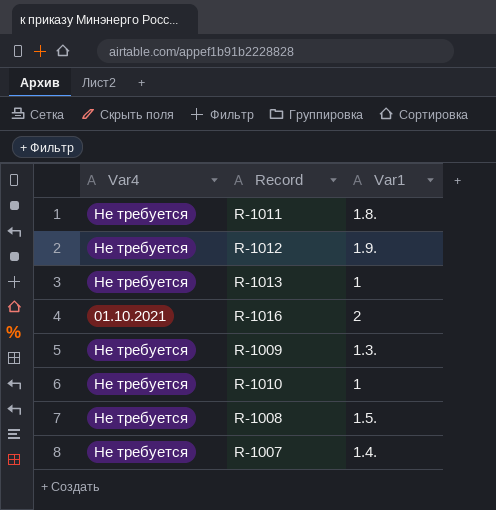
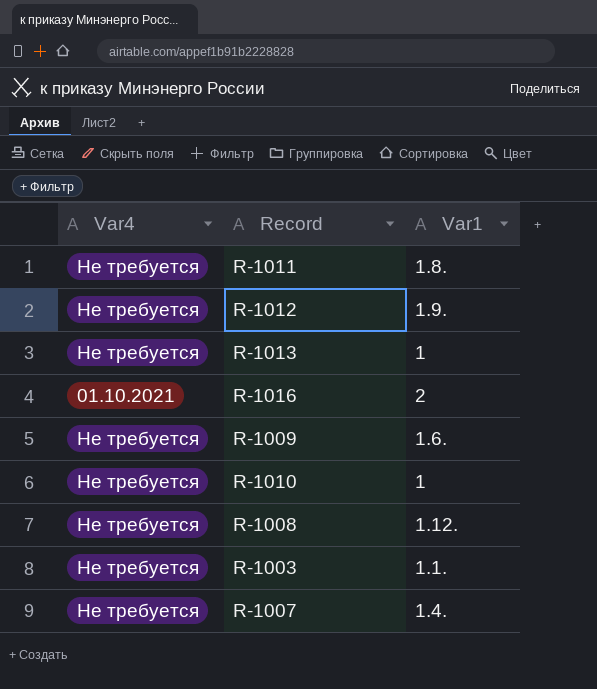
R-1009 | Var1: 1.3. -> 1.6.
R-1008 | Var1: 1.5. -> 1.12.
row R-1003: none -> Не требуется | 1.1.

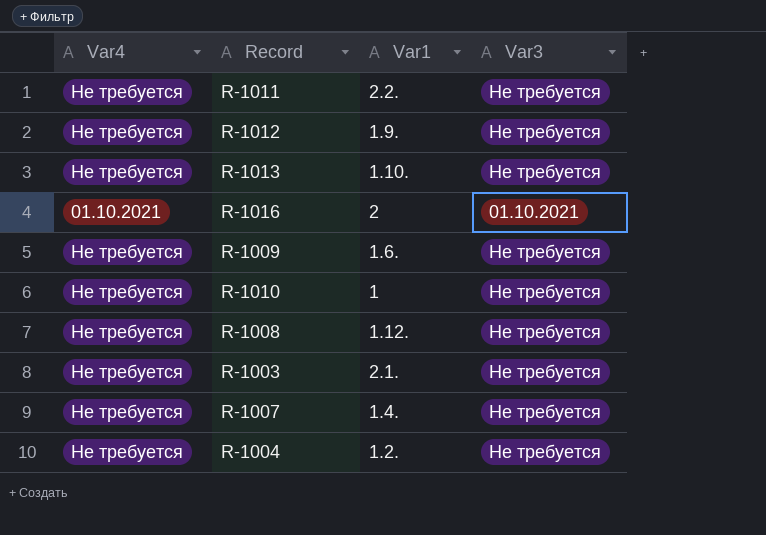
column Var3 | position: none -> 4
R-1011 | Var1: 1.8. -> 2.2.
R-1013 | Var1: 1 -> 1.10.
R-1003 | Var1: 1.1. -> 2.1.
row R-1004: none -> Не требуется | 1.2. | Не требуется

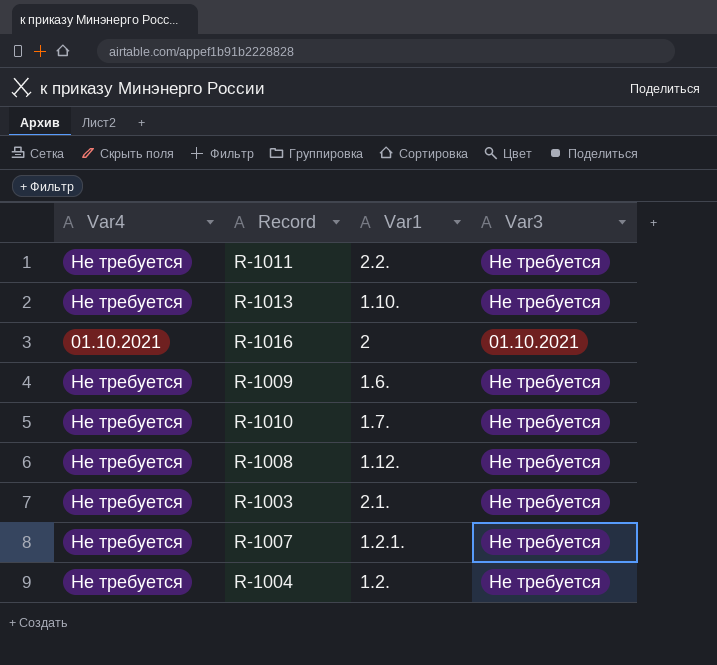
row R-1012: Не требуется | 1.9. | Не требуется -> none
R-1010 | Var1: 1 -> 1.7.
R-1007 | Var1: 1.4. -> 1.2.1.

